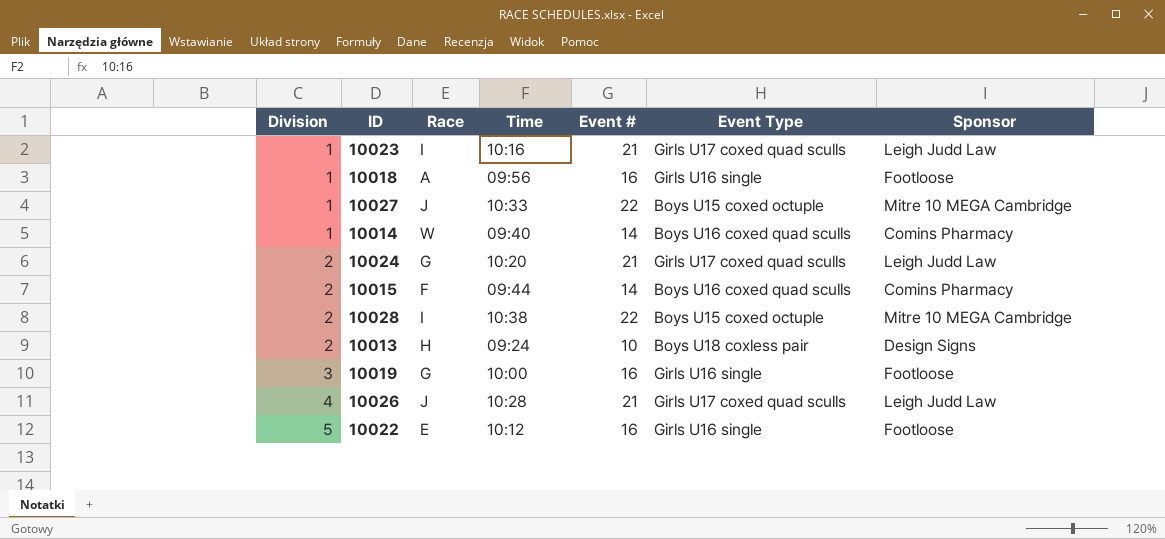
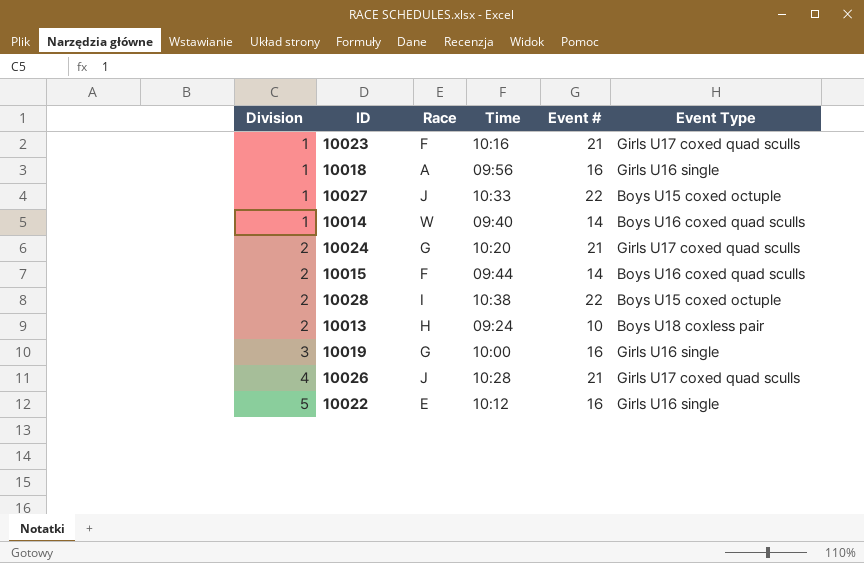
column Sponsor | position: 7 -> none
10023 | Race: I -> F

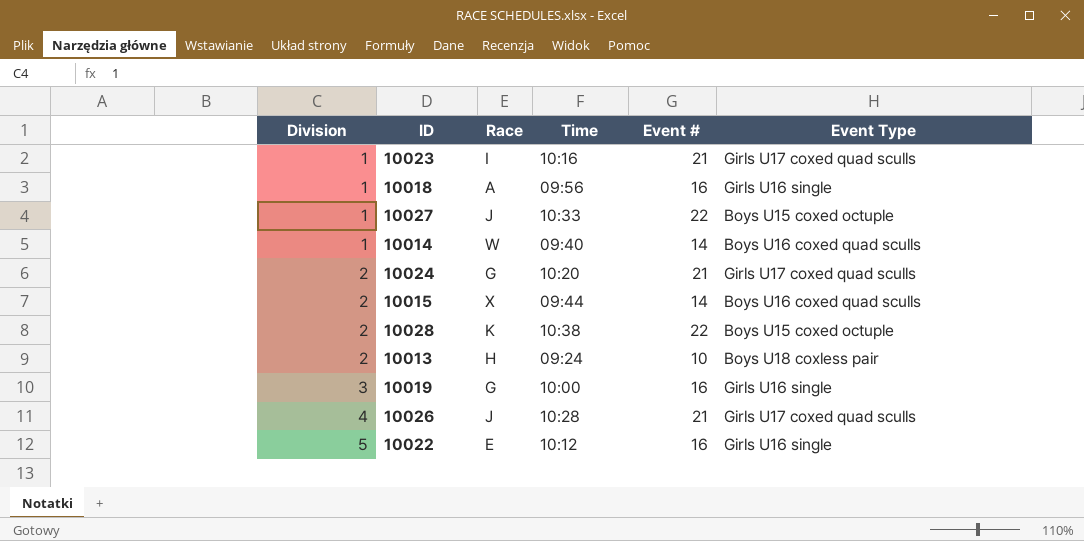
10023 | Race: F -> I
10015 | Race: F -> X
10028 | Race: I -> K

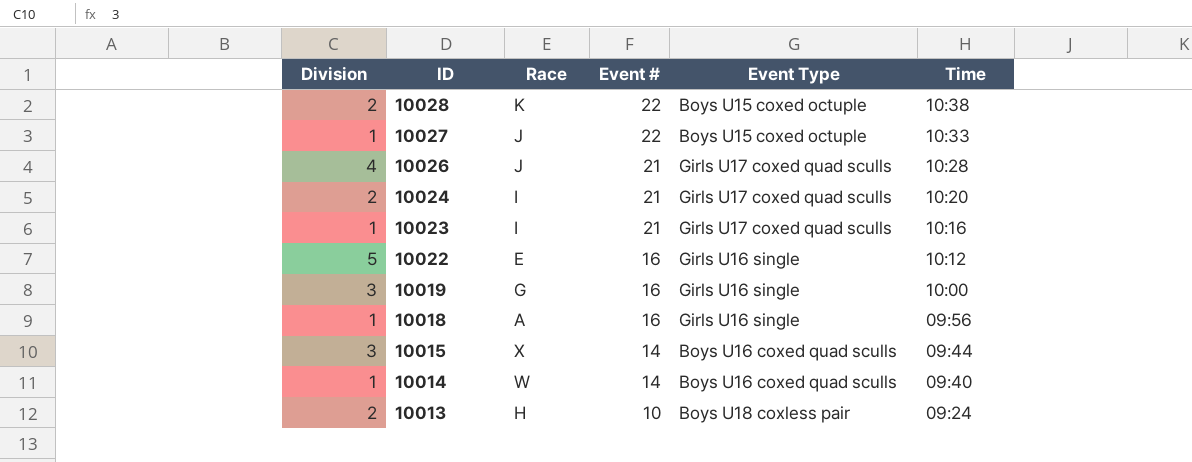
row order: Division ascending -> ID descending
column Time | position: 4 -> 6
10024 | Race: G -> I
10015 | Division: 2 -> 3

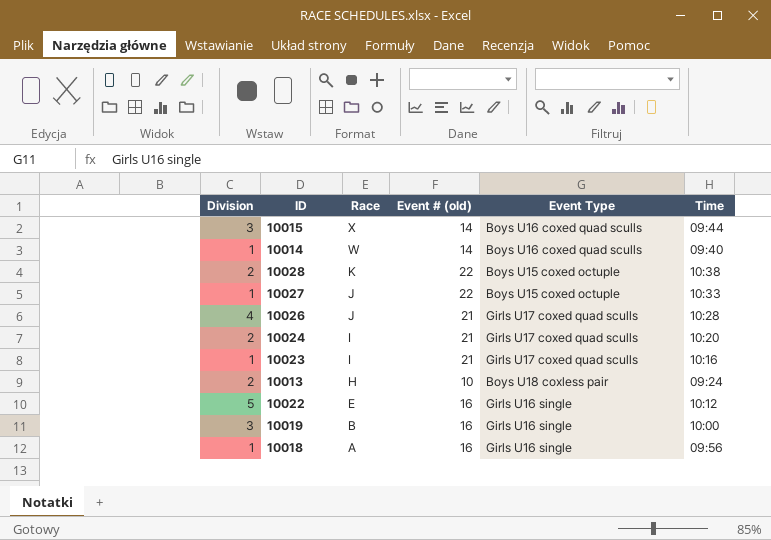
row order: ID descending -> Race descending
column name: Event # -> Event # (old)
10019 | Race: G -> B

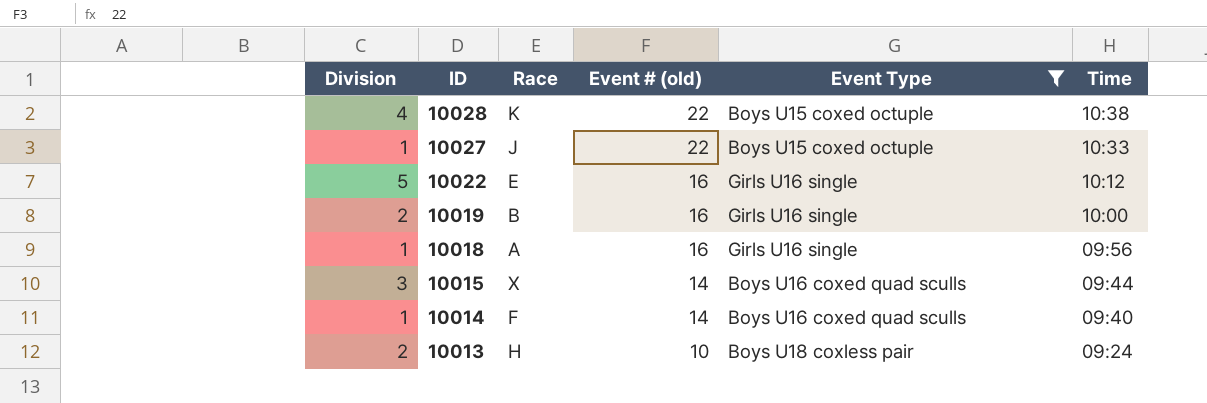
filter: none -> Event Type != Girls U17 coxed quad sculls
row order: Race descending -> ID descending
10028 | Division: 2 -> 4
10019 | Division: 3 -> 2
10014 | Race: W -> F

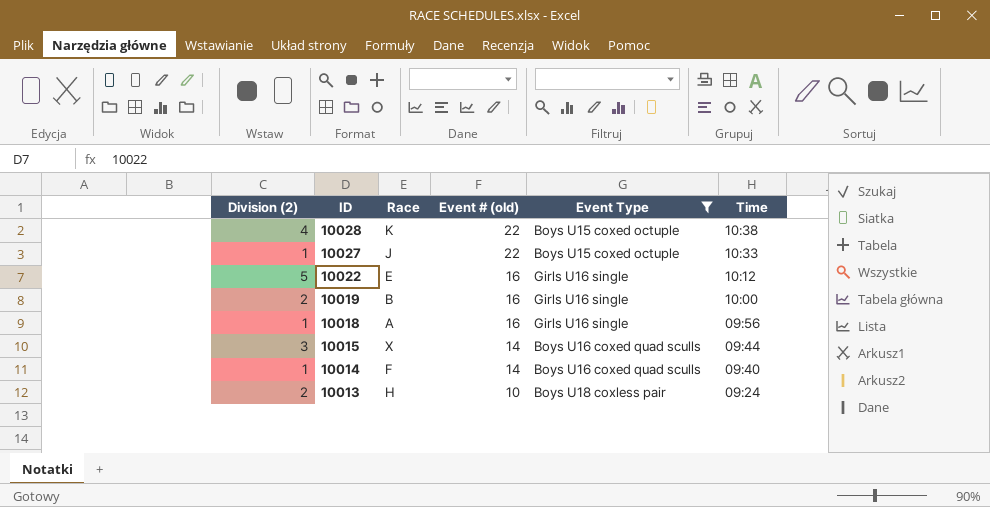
column name: Division -> Division (2)

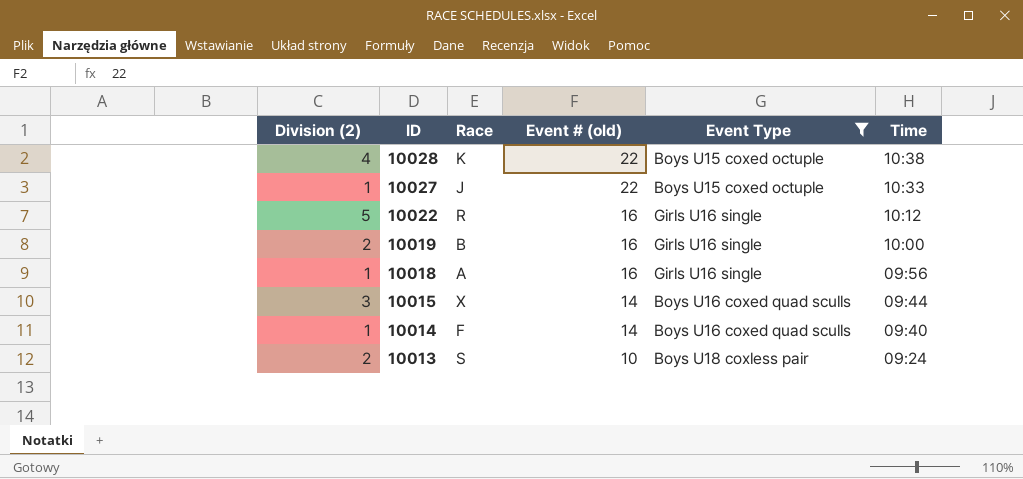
10022 | Race: E -> R
10013 | Race: H -> S

